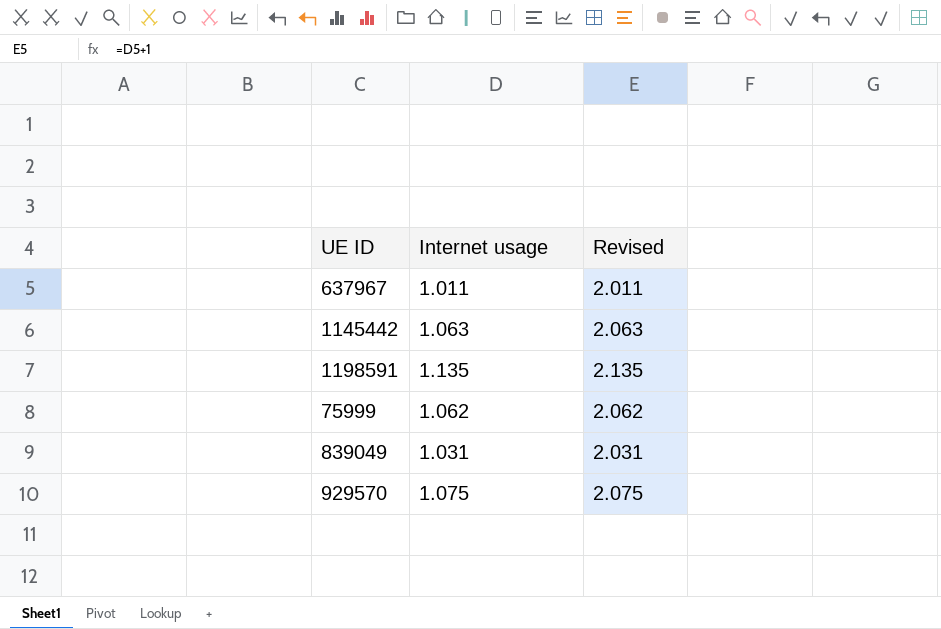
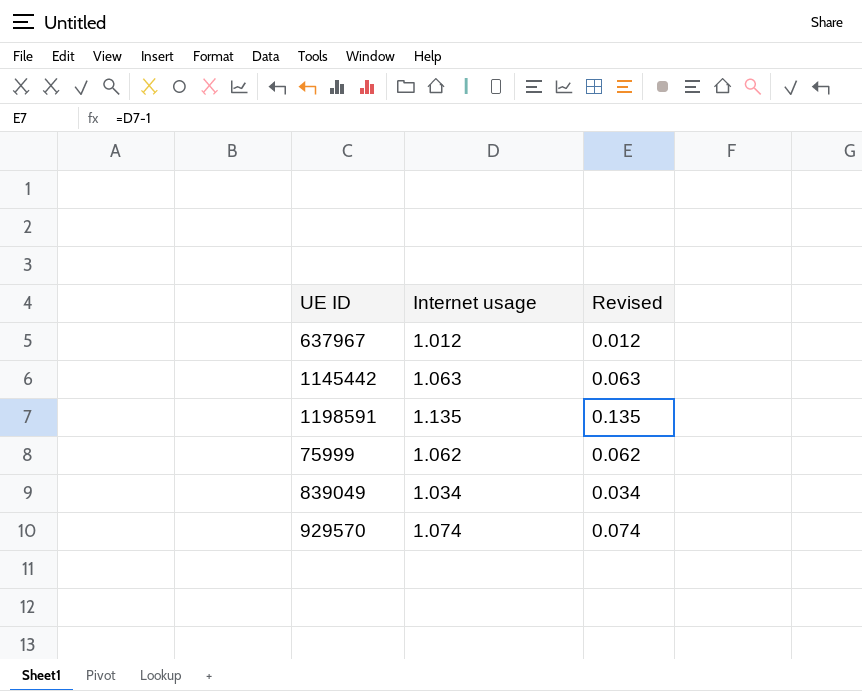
column Revised | formula: [Internet usage] + 1 -> [Internet usage] - 1
637967 | Internet usage: 1.011 -> 1.012
839049 | Internet usage: 1.031 -> 1.034
929570 | Internet usage: 1.075 -> 1.074

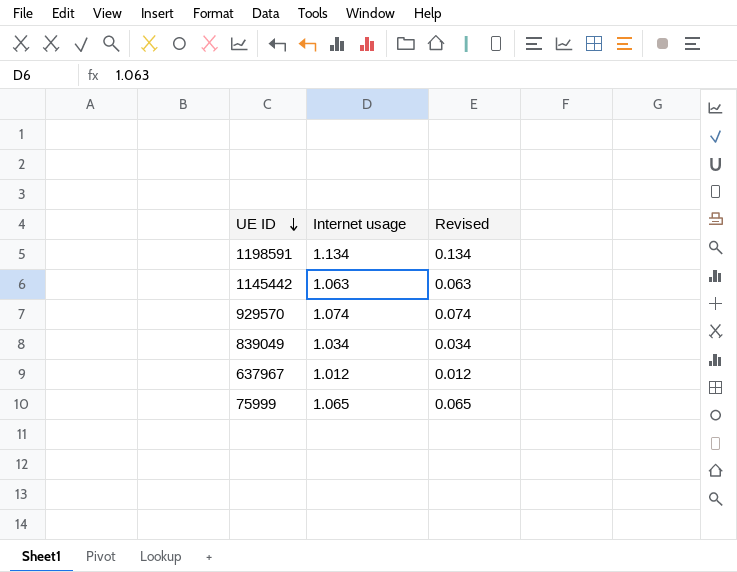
row order: none -> UE ID descending
1198591 | Internet usage: 1.135 -> 1.134
1198591 | Revised: 0.135 -> 0.134
75999 | Internet usage: 1.062 -> 1.065
75999 | Revised: 0.062 -> 0.065

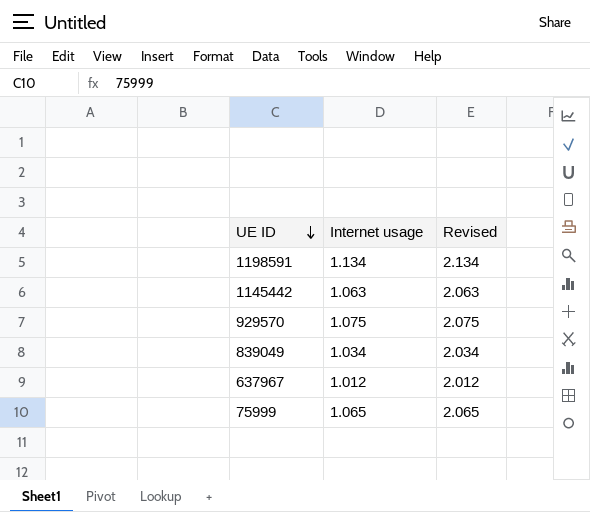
column Revised | formula: [Internet usage] - 1 -> [Internet usage] + 1
929570 | Internet usage: 1.074 -> 1.075

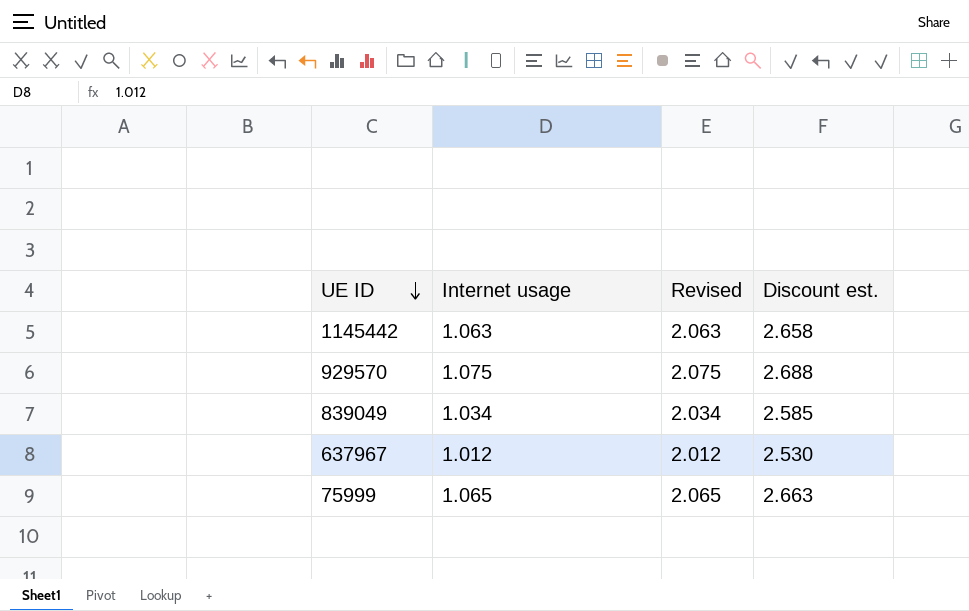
column Discount est. | formula: none -> [Internet usage] * 2.5
row 1198591: 1.134 | 2.134 -> none

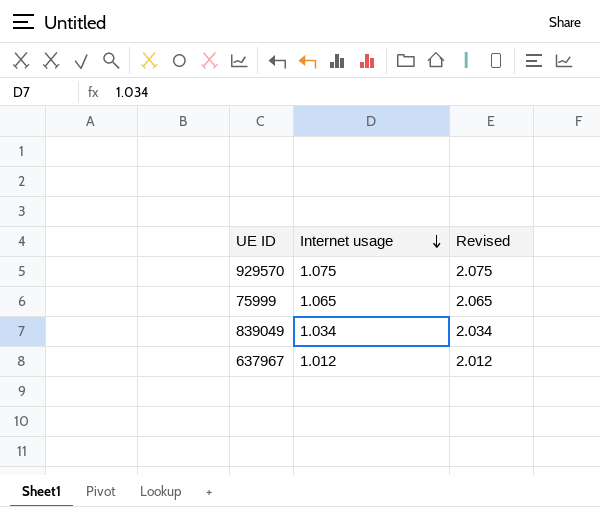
row order: UE ID descending -> Internet usage descending
column Discount est. | formula: [Internet usage] * 2.5 -> none
row 1145442: 1.063 | 2.063 | 2.658 -> none

